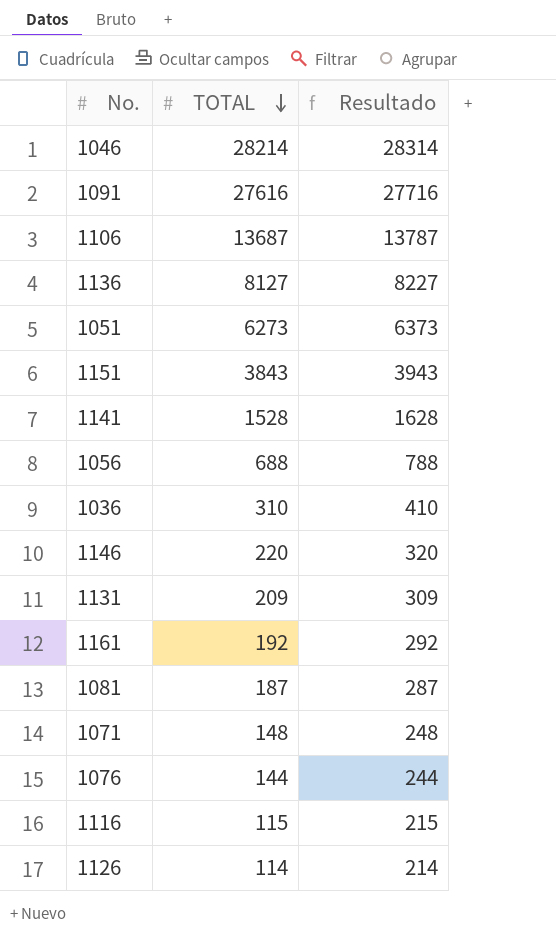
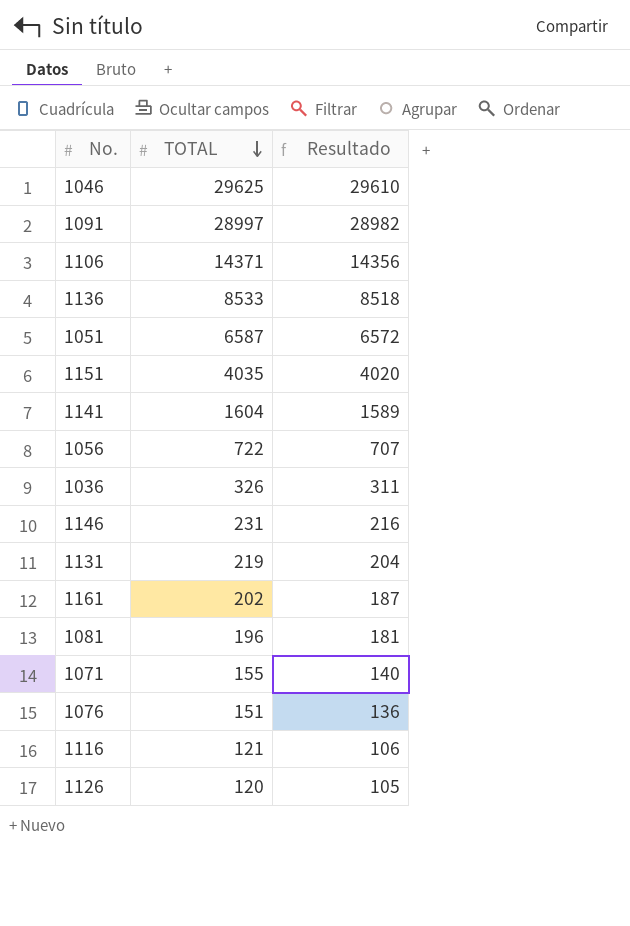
column Resultado | formula: [TOTAL] + 100 -> [TOTAL] - 15
1046 | TOTAL: 28214 -> 29625
1091 | TOTAL: 27616 -> 28997
1106 | TOTAL: 13687 -> 14371
1136 | TOTAL: 8127 -> 8533
1051 | TOTAL: 6273 -> 6587
1151 | TOTAL: 3843 -> 4035
1141 | TOTAL: 1528 -> 1604
1056 | TOTAL: 688 -> 722
1036 | TOTAL: 310 -> 326
1146 | TOTAL: 220 -> 231
1131 | TOTAL: 209 -> 219
1161 | TOTAL: 192 -> 202
1081 | TOTAL: 187 -> 196
1071 | TOTAL: 148 -> 155
1076 | TOTAL: 144 -> 151
1116 | TOTAL: 115 -> 121
1126 | TOTAL: 114 -> 120

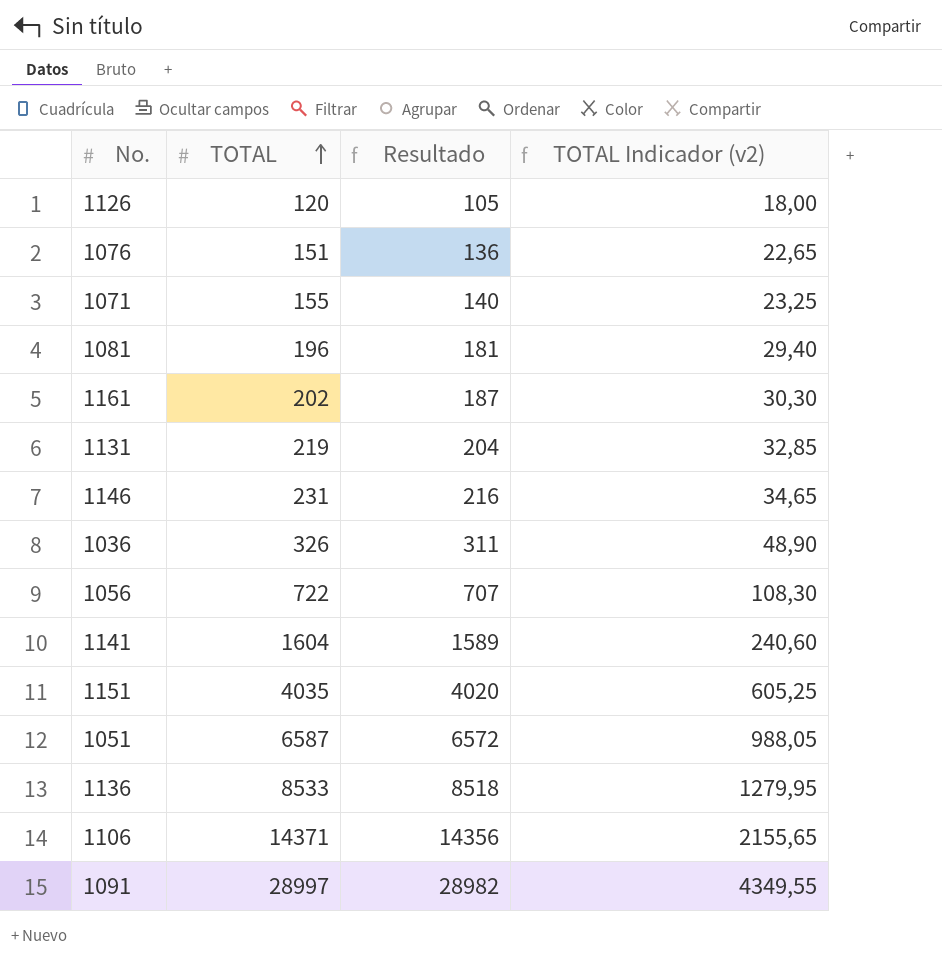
row order: TOTAL descending -> TOTAL ascending
column TOTAL Indicador (v2) | formula: none -> [TOTAL] * 0,15
row 1046: 29625 | 29610 -> none
row 1116: 121 | 106 -> none

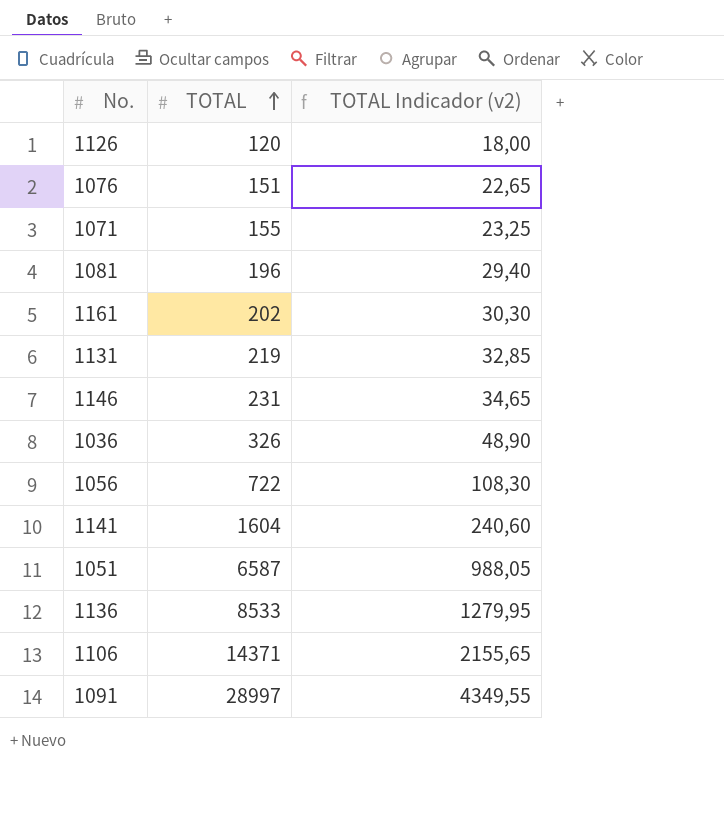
column Resultado | formula: [TOTAL] - 15 -> none
row 1151: 4035 | 4020 | 605,25 -> none

